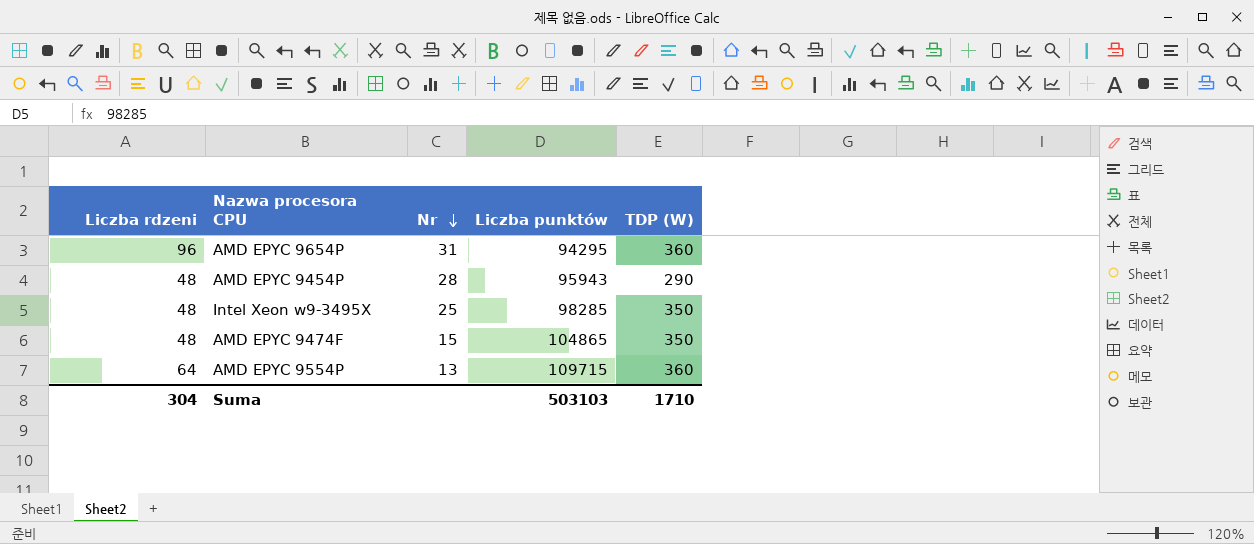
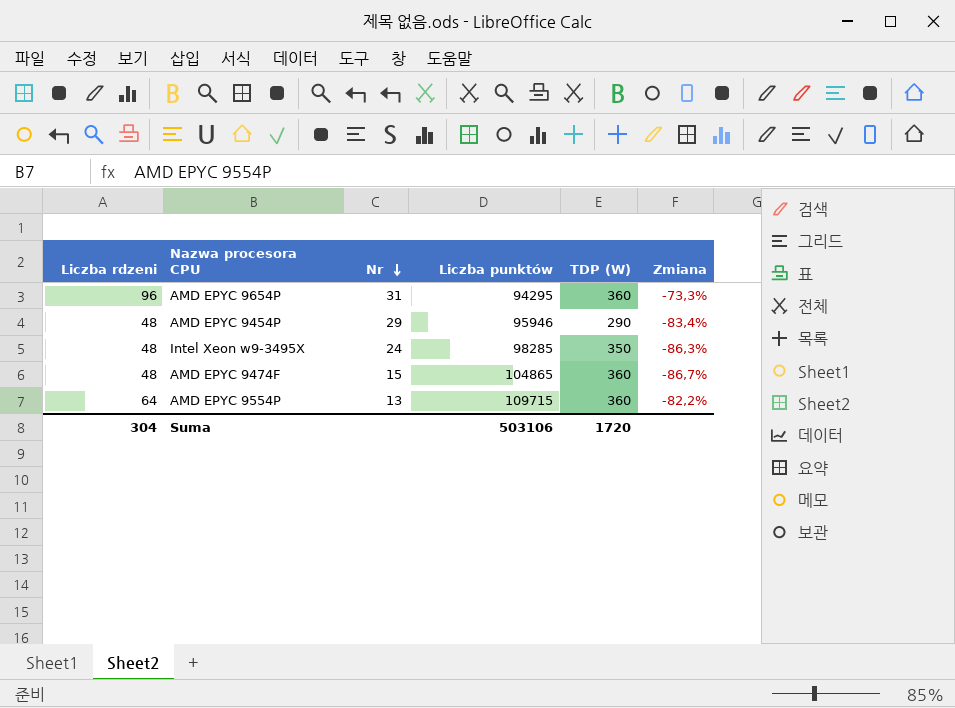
column Zmiana | formula: none -> ([Liczba rdzeni] - [TDP (W)]) / [TDP (W)]
AMD EPYC 9454P | Nr: 28 -> 29
AMD EPYC 9454P | Liczba punktów: 95943 -> 95946
Intel Xeon w9-3495X | Nr: 25 -> 24
AMD EPYC 9474F | TDP (W): 350 -> 360
Suma | Liczba punktów: 503103 -> 503106
Suma | TDP (W): 1710 -> 1720

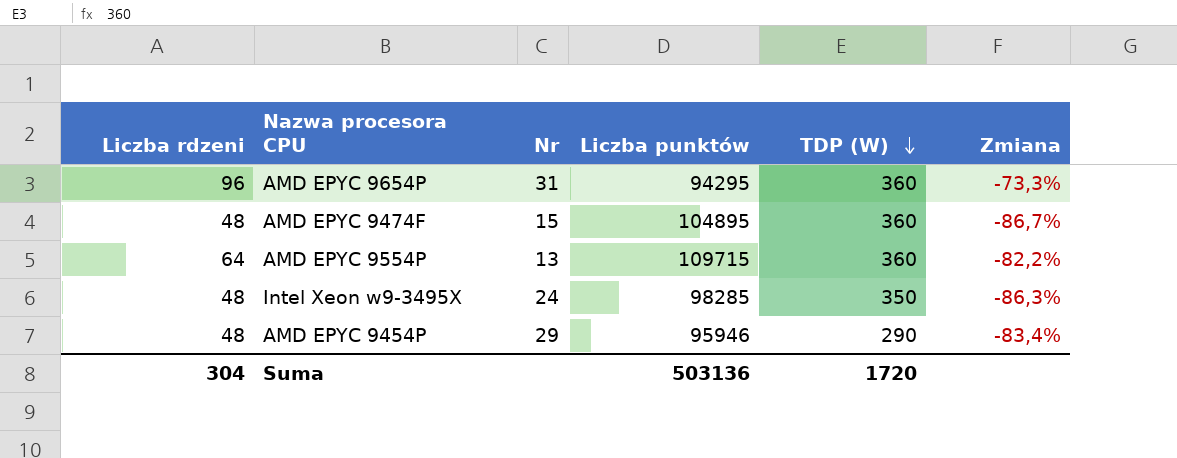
row order: Nr descending -> TDP (W) descending
AMD EPYC 9474F | Liczba punktów: 104865 -> 104895
Suma | Liczba punktów: 503106 -> 503136

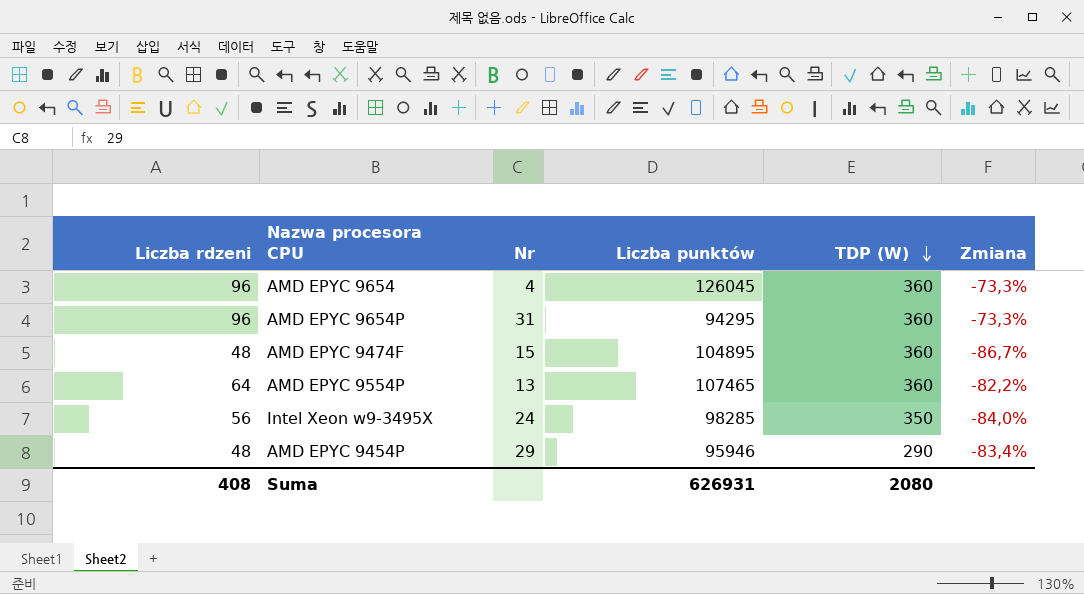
row AMD EPYC 9654: none -> 96 | 4 | 126045 | 360 | -73,3%
AMD EPYC 9554P | Liczba punktów: 109715 -> 107465
Intel Xeon w9-3495X | Liczba rdzeni: 48 -> 56
Intel Xeon w9-3495X | Zmiana: -86,3% -> -84,0%
Suma | Liczba rdzeni: 304 -> 408
Suma | Liczba punktów: 503136 -> 626931
Suma | TDP (W): 1720 -> 2080

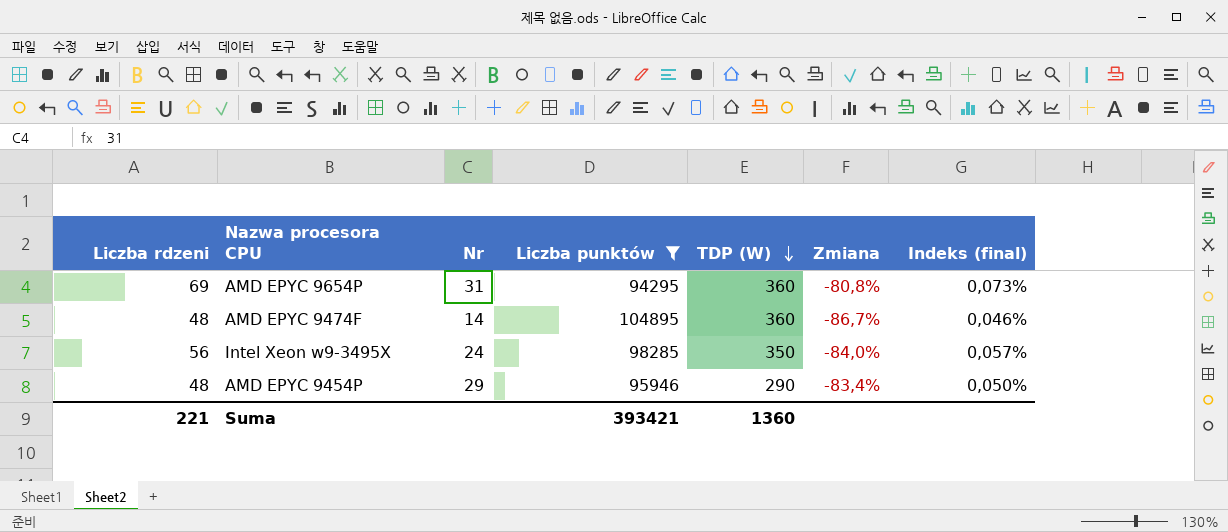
filter: none -> Liczba punktów <= 104895
column Indeks (final) | formula: none -> [Liczba rdzeni] / [Liczba punktów]
AMD EPYC 9654P | Liczba rdzeni: 96 -> 69
AMD EPYC 9654P | Zmiana: -73,3% -> -80,8%
AMD EPYC 9474F | Nr: 15 -> 14
Suma | Liczba rdzeni: 408 -> 221
Suma | Liczba punktów: 626931 -> 393421
Suma | TDP (W): 2080 -> 1360

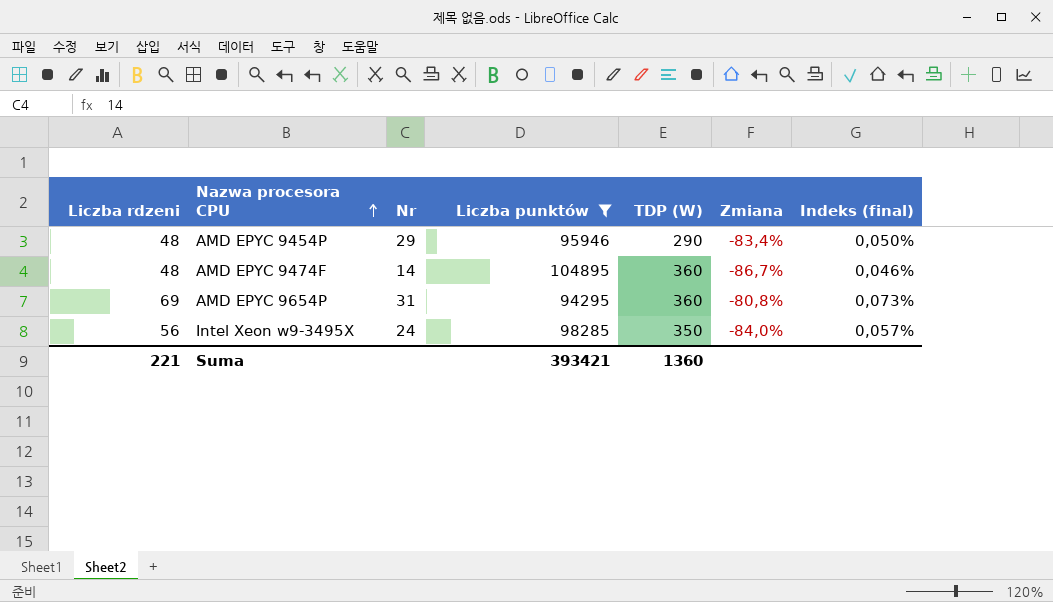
row order: TDP (W) descending -> Nazwa procesora CPU ascending

